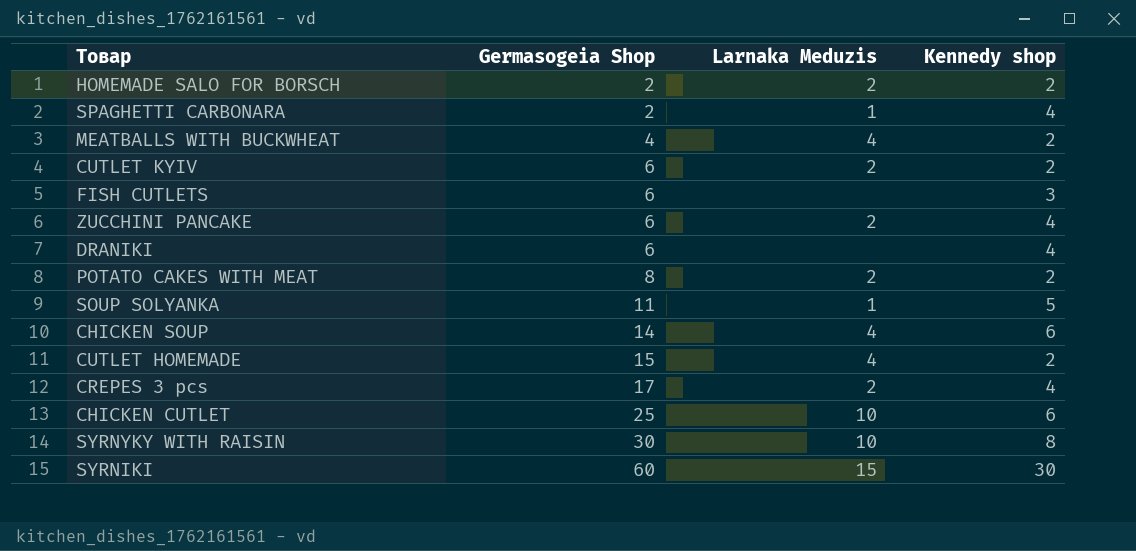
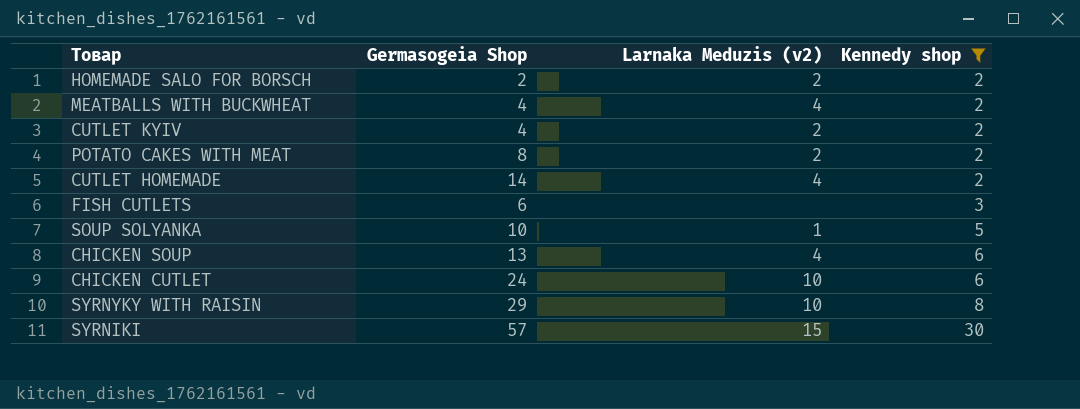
filter: none -> Kennedy shop != 4
row order: Germasogeia Shop ascending -> Kennedy shop ascending
column name: Larnaka Meduzis -> Larnaka Meduzis (v2)
CUTLET KYIV | Germasogeia Shop: 6 -> 4
CUTLET HOMEMADE | Germasogeia Shop: 15 -> 14
SOUP SOLYANKA | Germasogeia Shop: 11 -> 10
CHICKEN SOUP | Germasogeia Shop: 14 -> 13
CHICKEN CUTLET | Germasogeia Shop: 25 -> 24
SYRNYKY WITH RAISIN | Germasogeia Shop: 30 -> 29
SYRNIKI | Germasogeia Shop: 60 -> 57

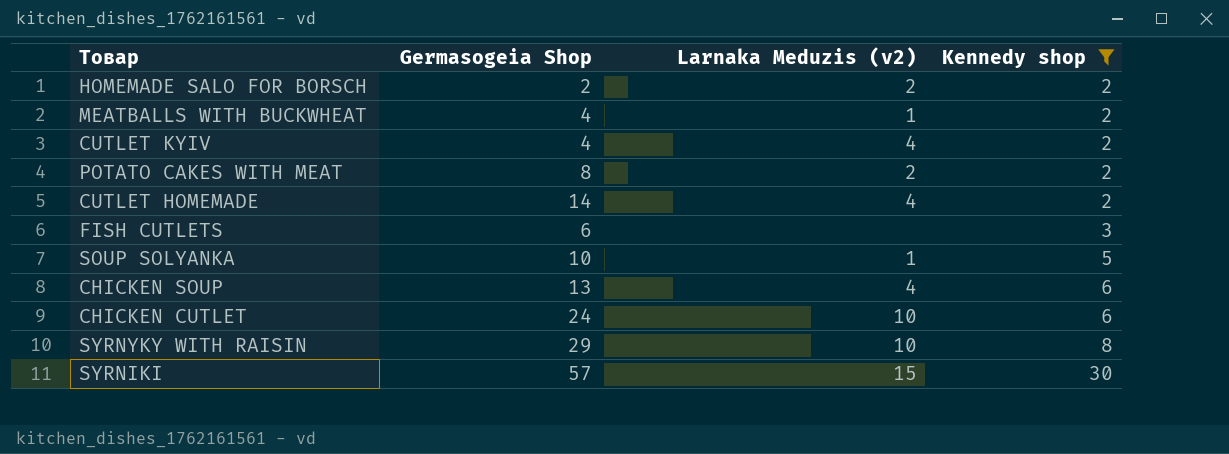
MEATBALLS WITH BUCKWHEAT | Larnaka Meduzis (v2): 4 -> 1
CUTLET KYIV | Larnaka Meduzis (v2): 2 -> 4

